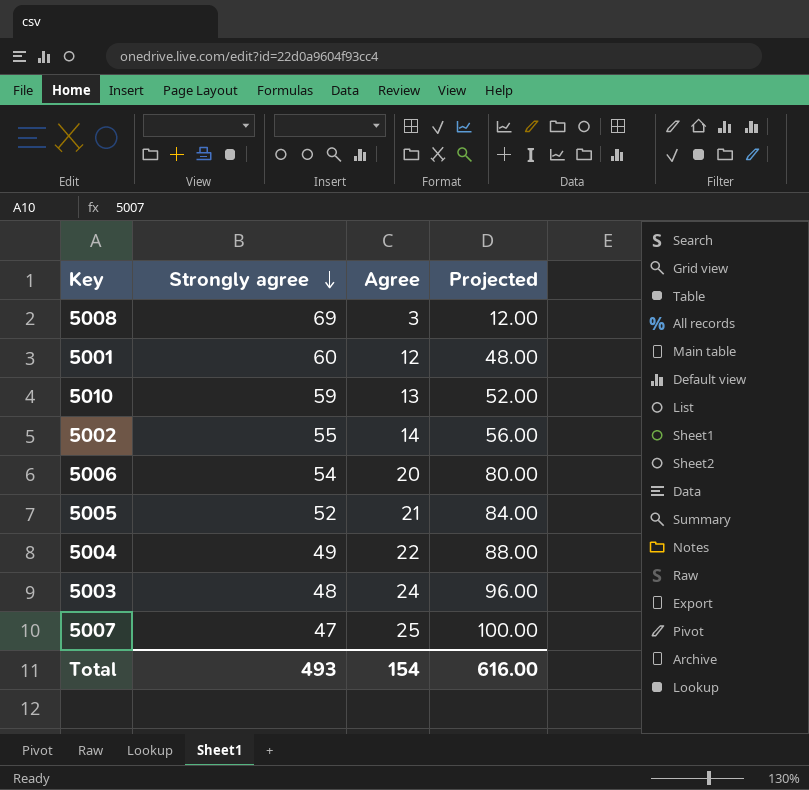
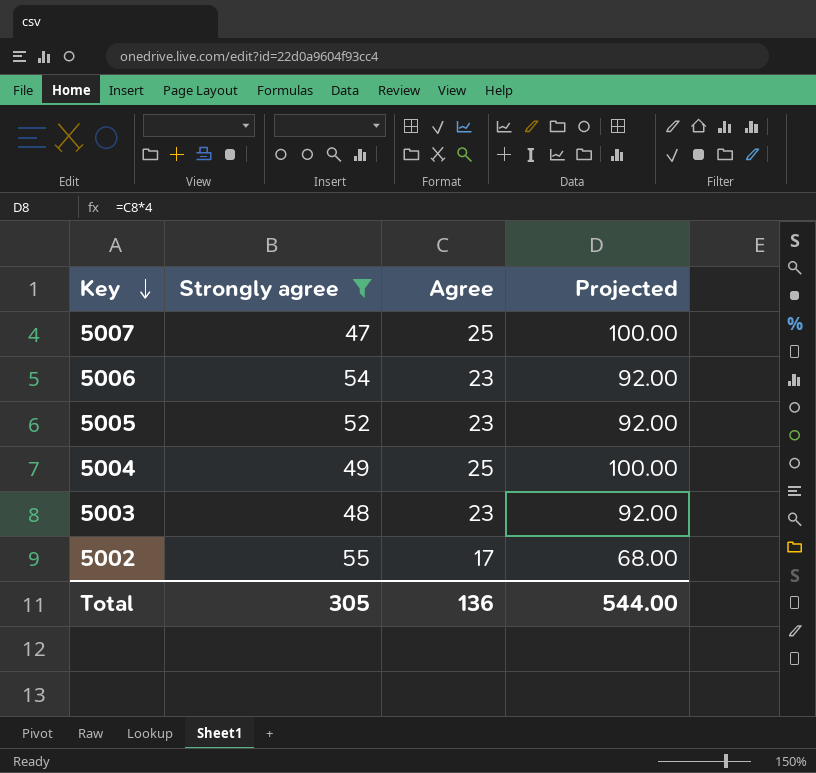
filter: none -> Strongly agree <= 55
row order: Strongly agree descending -> Key descending
5006 | Agree: 20 -> 23
5006 | Projected: 80.00 -> 92.00
5005 | Agree: 21 -> 23
5005 | Projected: 84.00 -> 92.00
5004 | Agree: 22 -> 25
5004 | Projected: 88.00 -> 100.00
5003 | Agree: 24 -> 23
5003 | Projected: 96.00 -> 92.00
5002 | Agree: 14 -> 17
5002 | Projected: 56.00 -> 68.00
Total | Strongly agree: 493 -> 305
Total | Agree: 154 -> 136
Total | Projected: 616.00 -> 544.00

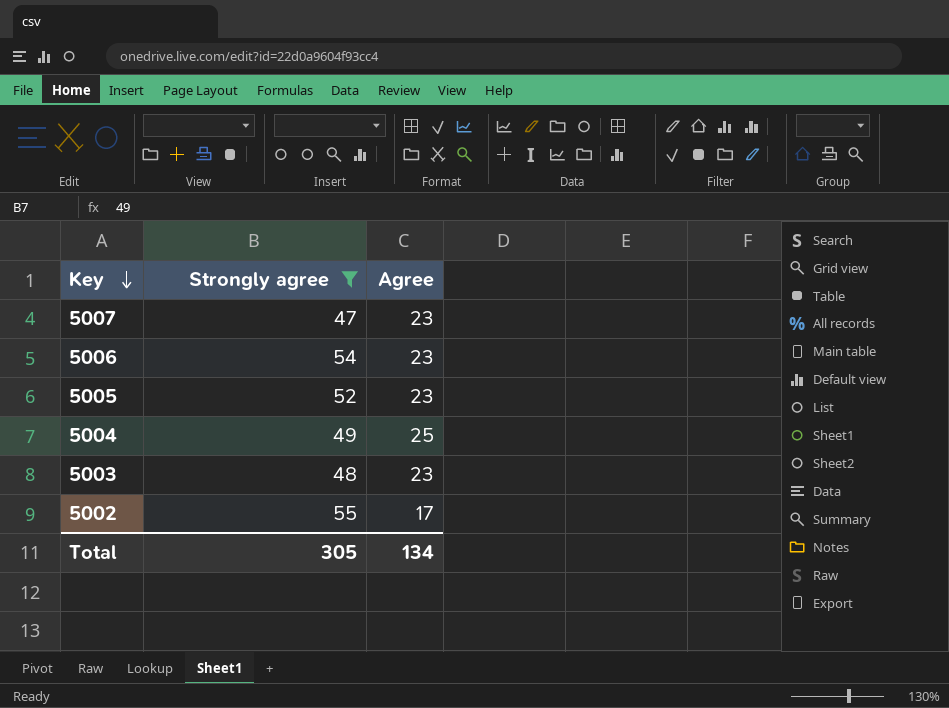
column Projected | formula: [Agree] * 4 -> none
5007 | Agree: 25 -> 23
Total | Agree: 136 -> 134

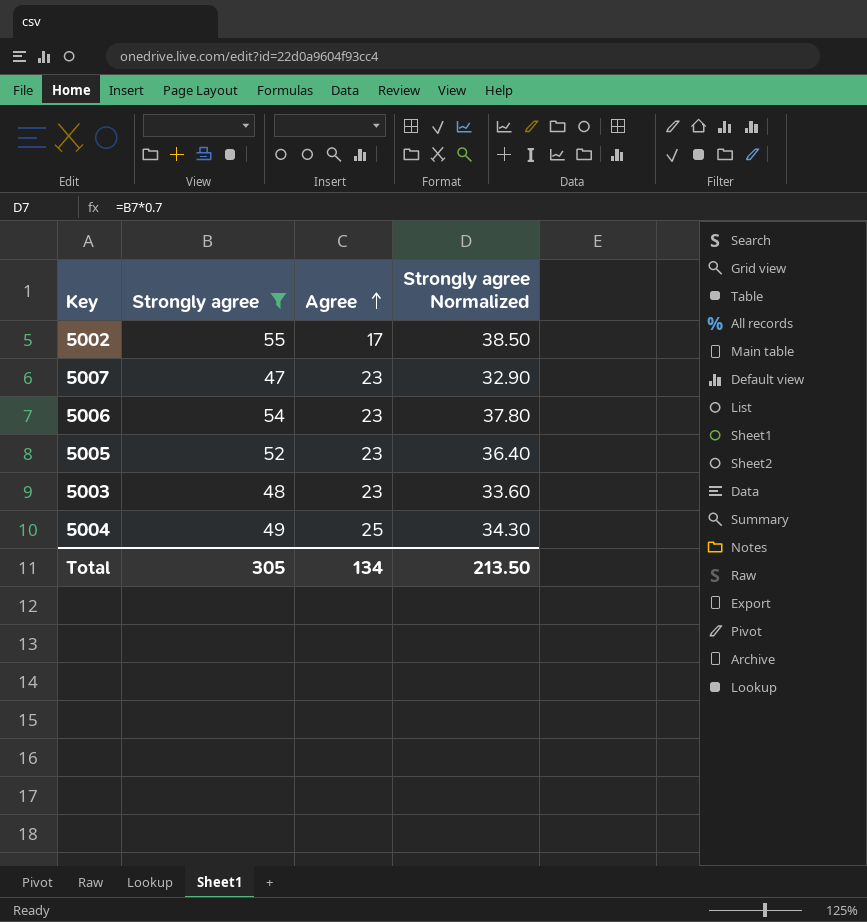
row order: Key descending -> Agree ascending
column Strongly agree Normalized | formula: none -> [Strongly agree] * 0.7

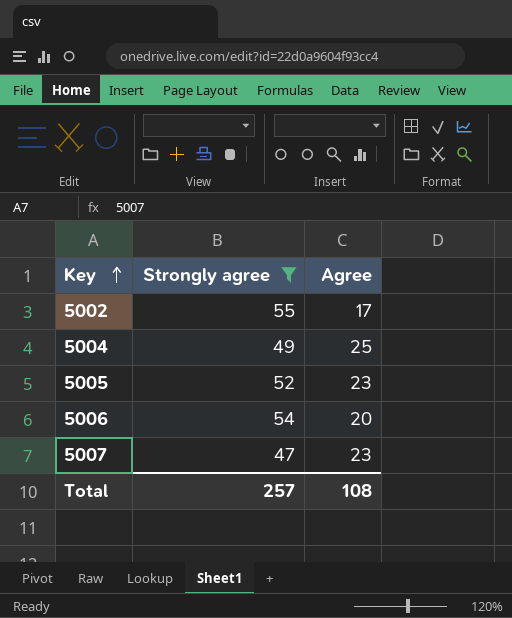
row order: Agree ascending -> Key ascending
column Strongly agree Normalized | formula: [Strongly agree] * 0.7 -> none
row 5003: 48 | 23 | 33.60 -> none
5006 | Agree: 23 -> 20
Total | Strongly agree: 305 -> 257
Total | Agree: 134 -> 108

